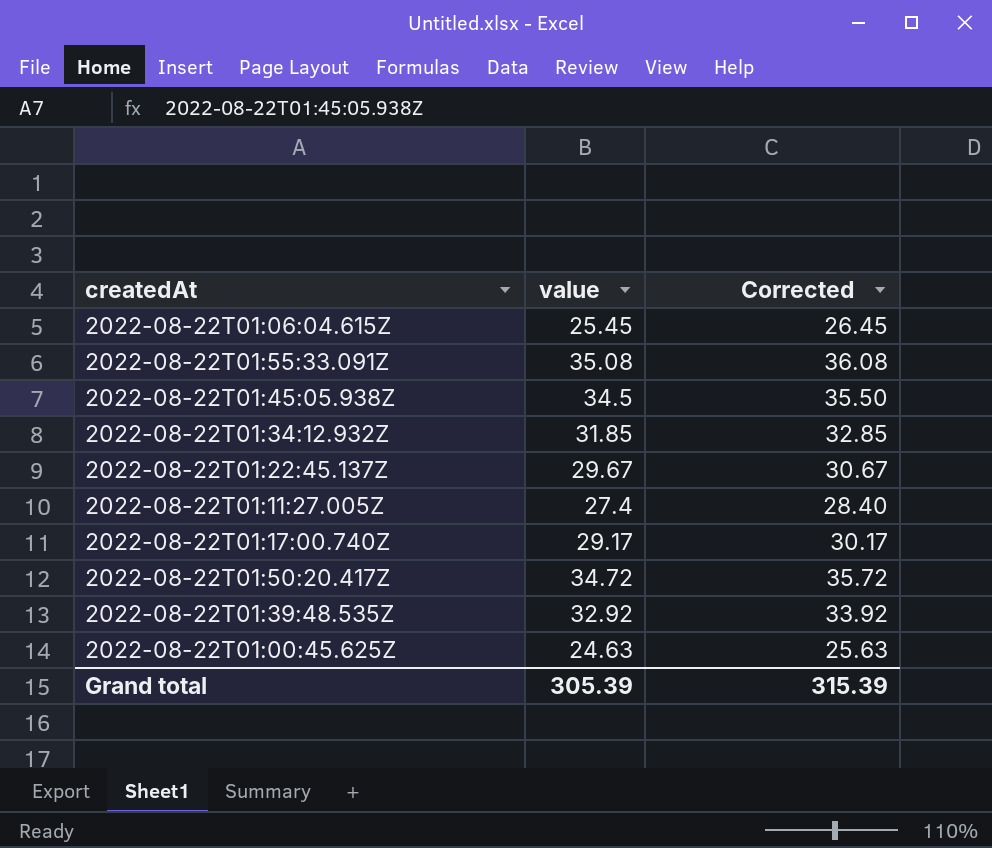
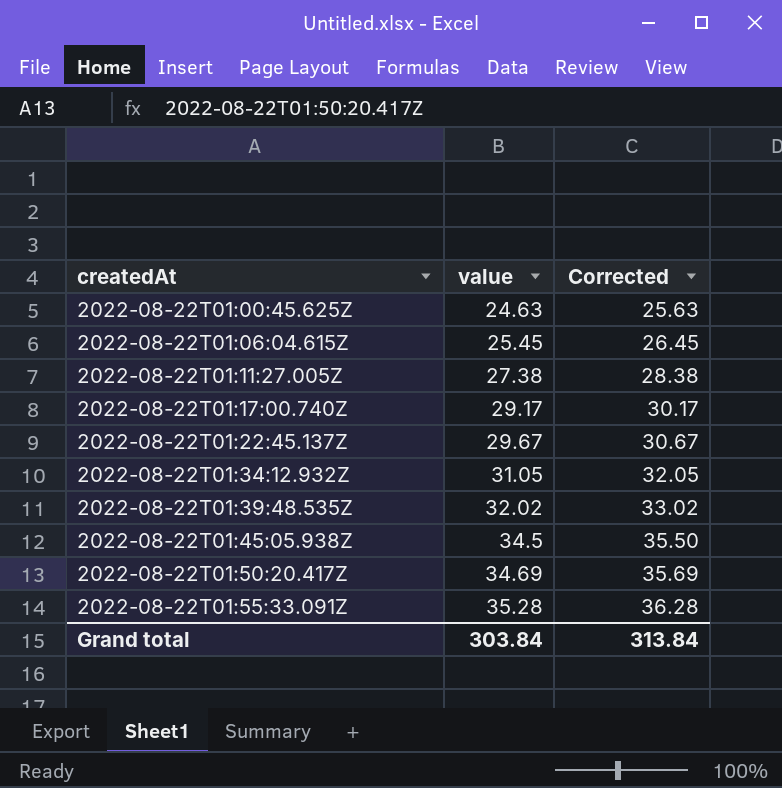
row order: none -> createdAt ascending
2022-08-22T01:11:27.005Z | value: 27.4 -> 27.38
2022-08-22T01:11:27.005Z | Corrected: 28.40 -> 28.38
2022-08-22T01:34:12.932Z | value: 31.85 -> 31.05
2022-08-22T01:34:12.932Z | Corrected: 32.85 -> 32.05
2022-08-22T01:39:48.535Z | value: 32.92 -> 32.02
2022-08-22T01:39:48.535Z | Corrected: 33.92 -> 33.02
2022-08-22T01:50:20.417Z | value: 34.72 -> 34.69
2022-08-22T01:50:20.417Z | Corrected: 35.72 -> 35.69
2022-08-22T01:55:33.091Z | value: 35.08 -> 35.28
2022-08-22T01:55:33.091Z | Corrected: 36.08 -> 36.28
Grand total | value: 305.39 -> 303.84
Grand total | Corrected: 315.39 -> 313.84

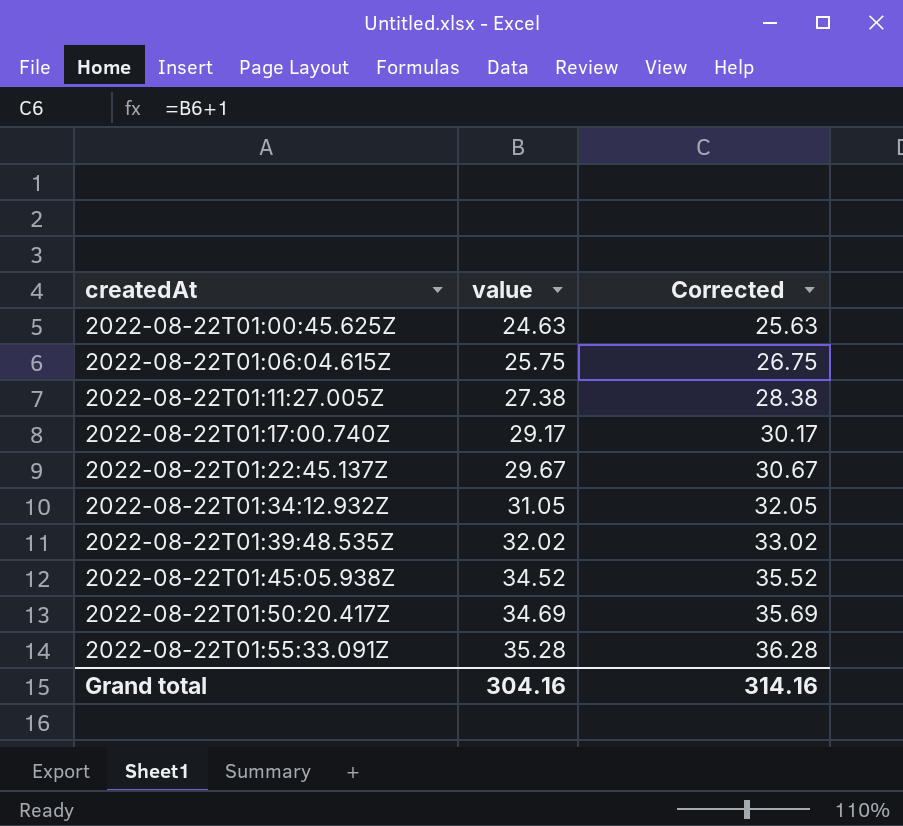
2022-08-22T01:06:04.615Z | value: 25.45 -> 25.75
2022-08-22T01:06:04.615Z | Corrected: 26.45 -> 26.75
2022-08-22T01:45:05.938Z | value: 34.5 -> 34.52
2022-08-22T01:45:05.938Z | Corrected: 35.50 -> 35.52
Grand total | value: 303.84 -> 304.16
Grand total | Corrected: 313.84 -> 314.16

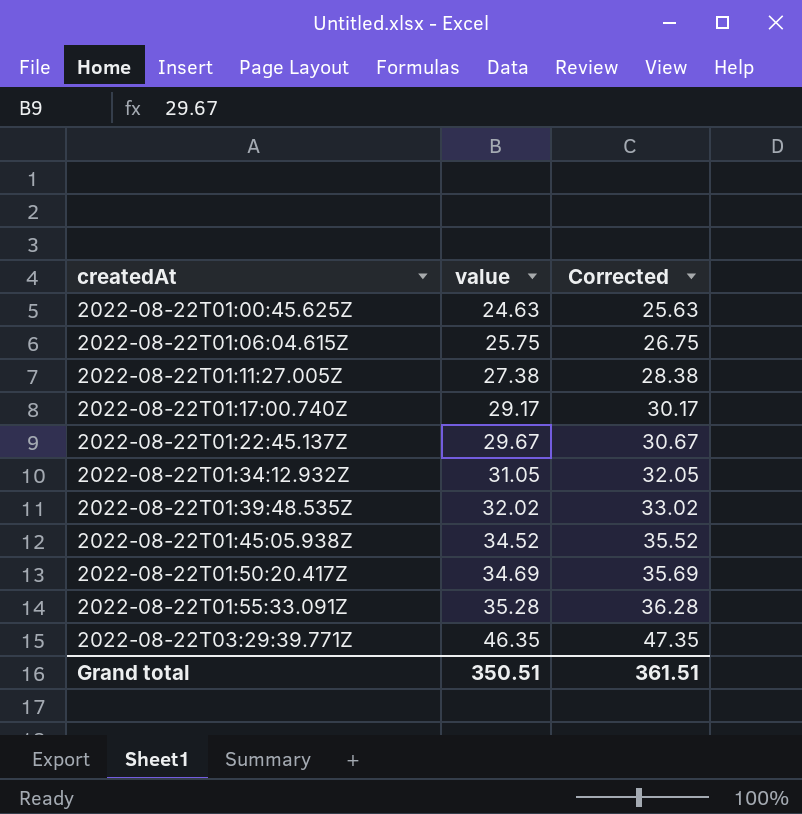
row 2022-08-22T03:29:39.771Z: none -> 46.35 | 47.35
Grand total | value: 304.16 -> 350.51
Grand total | Corrected: 314.16 -> 361.51

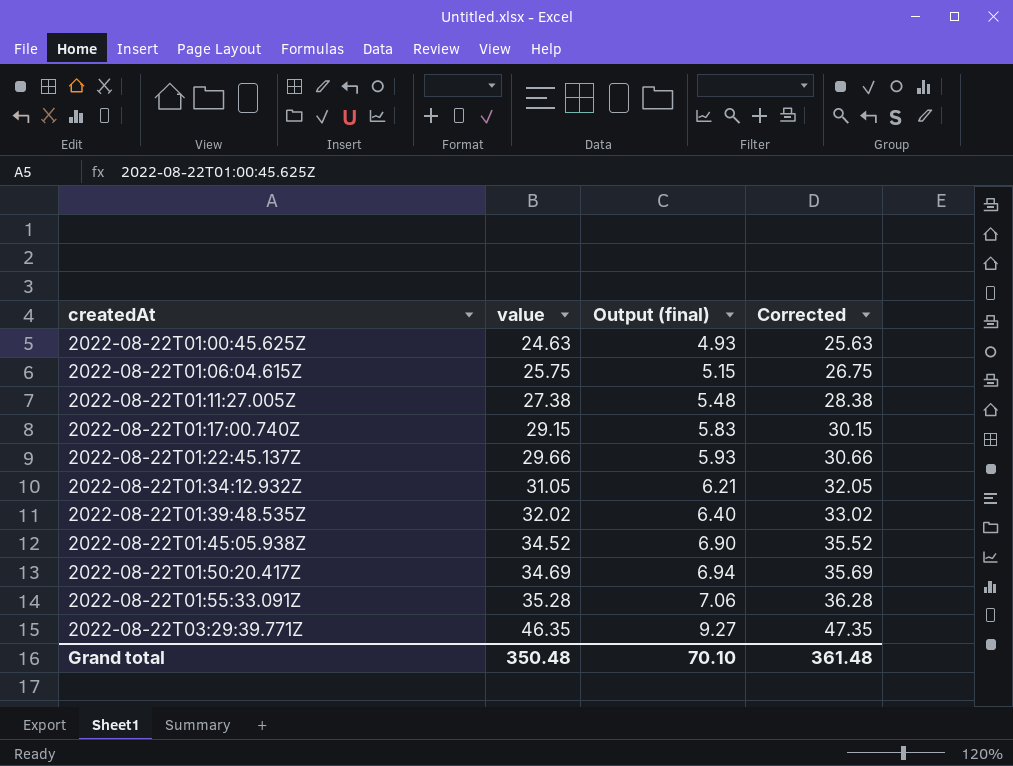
column Output (final) | formula: none -> [value] * 0.2
2022-08-22T01:17:00.740Z | value: 29.17 -> 29.15
2022-08-22T01:17:00.740Z | Corrected: 30.17 -> 30.15
2022-08-22T01:22:45.137Z | value: 29.67 -> 29.66
2022-08-22T01:22:45.137Z | Corrected: 30.67 -> 30.66
Grand total | value: 350.51 -> 350.48
Grand total | Corrected: 361.51 -> 361.48

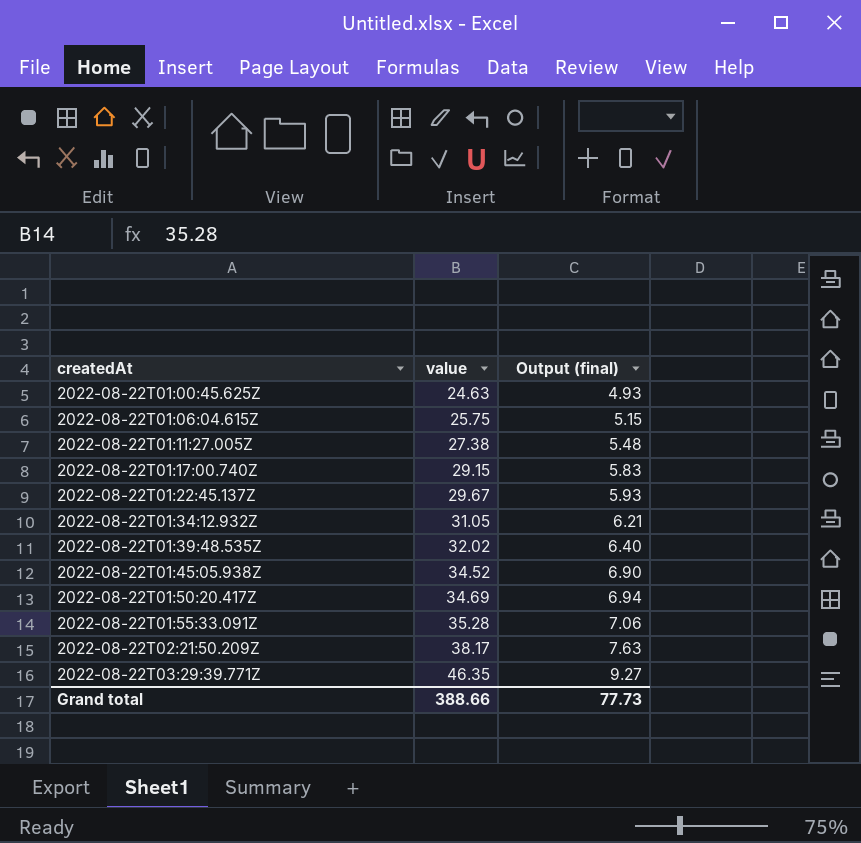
column Corrected | formula: [value] + 1 -> none
2022-08-22T01:22:45.137Z | value: 29.66 -> 29.67
row 2022-08-22T02:21:50.209Z: none -> 38.17 | 7.63
Grand total | value: 350.48 -> 388.66
Grand total | Output (final): 70.10 -> 77.73

